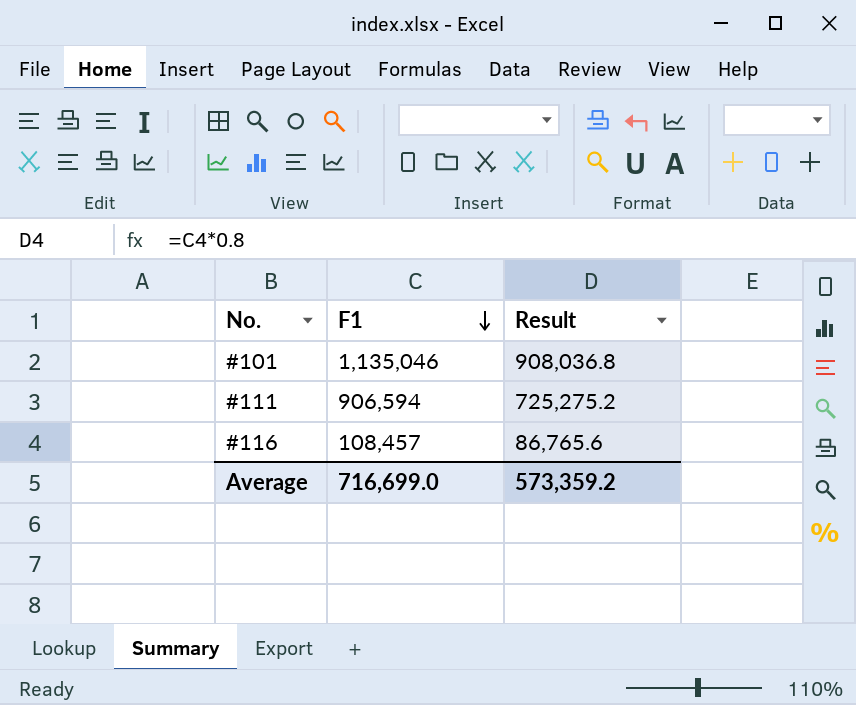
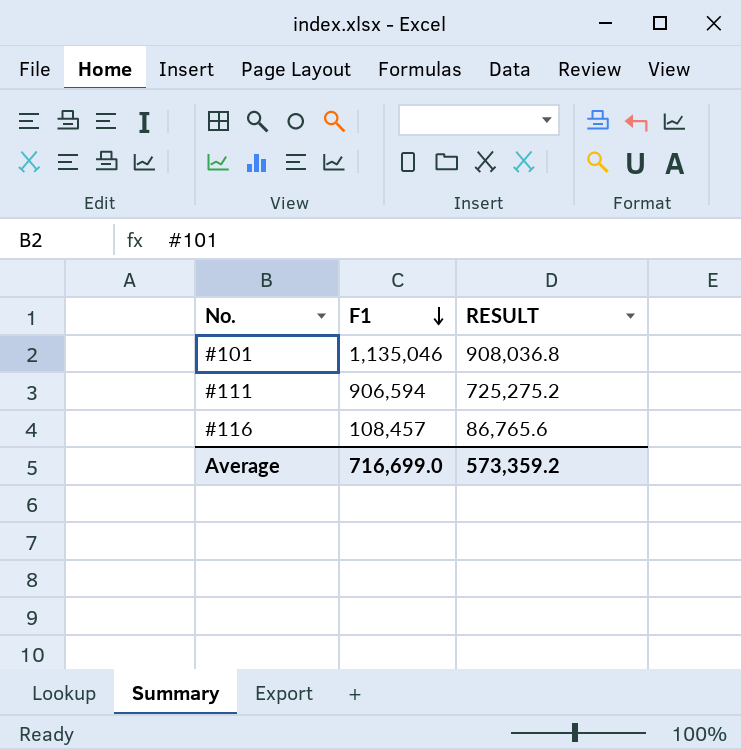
column name: Result -> RESULT

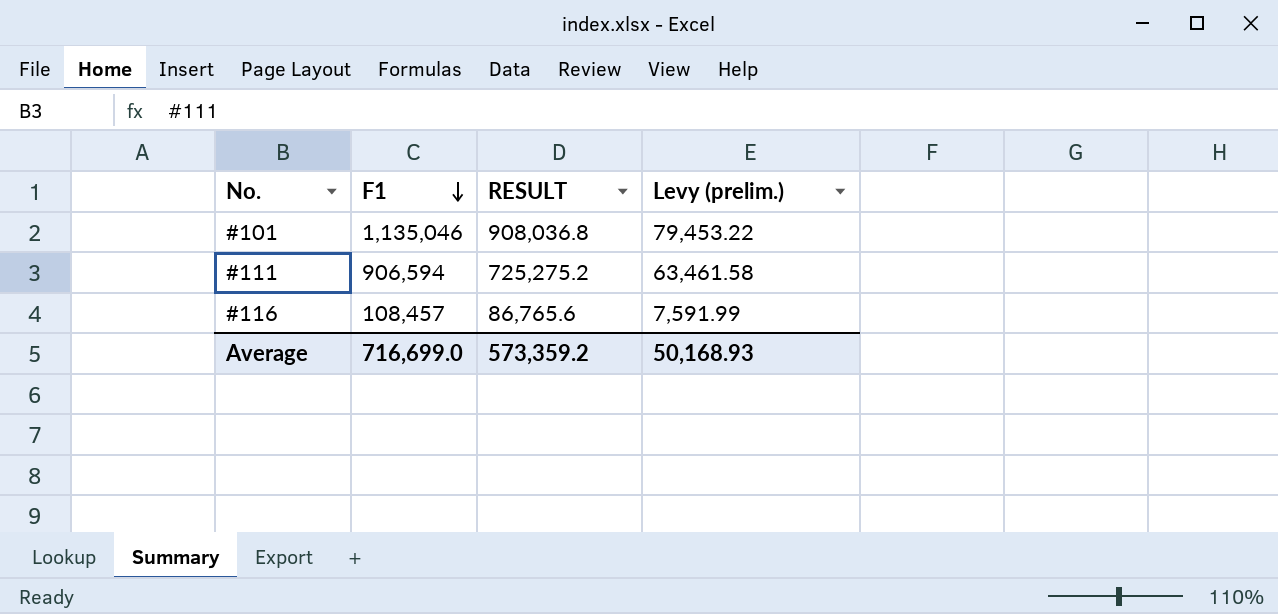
column Levy (prelim.) | formula: none -> [F1] * 0.07

